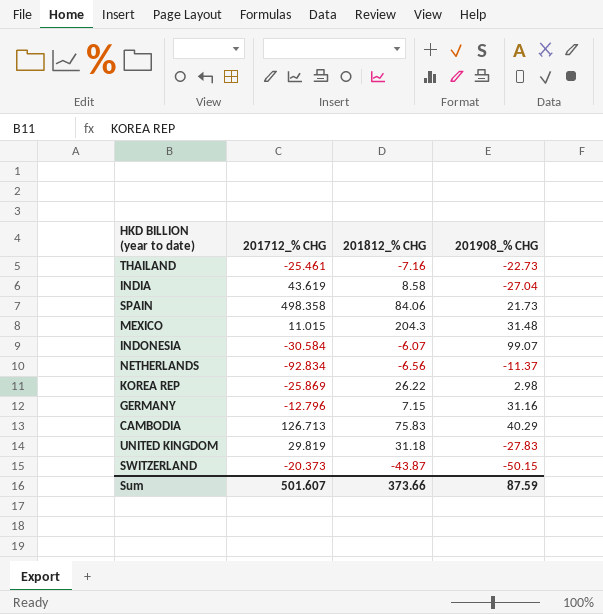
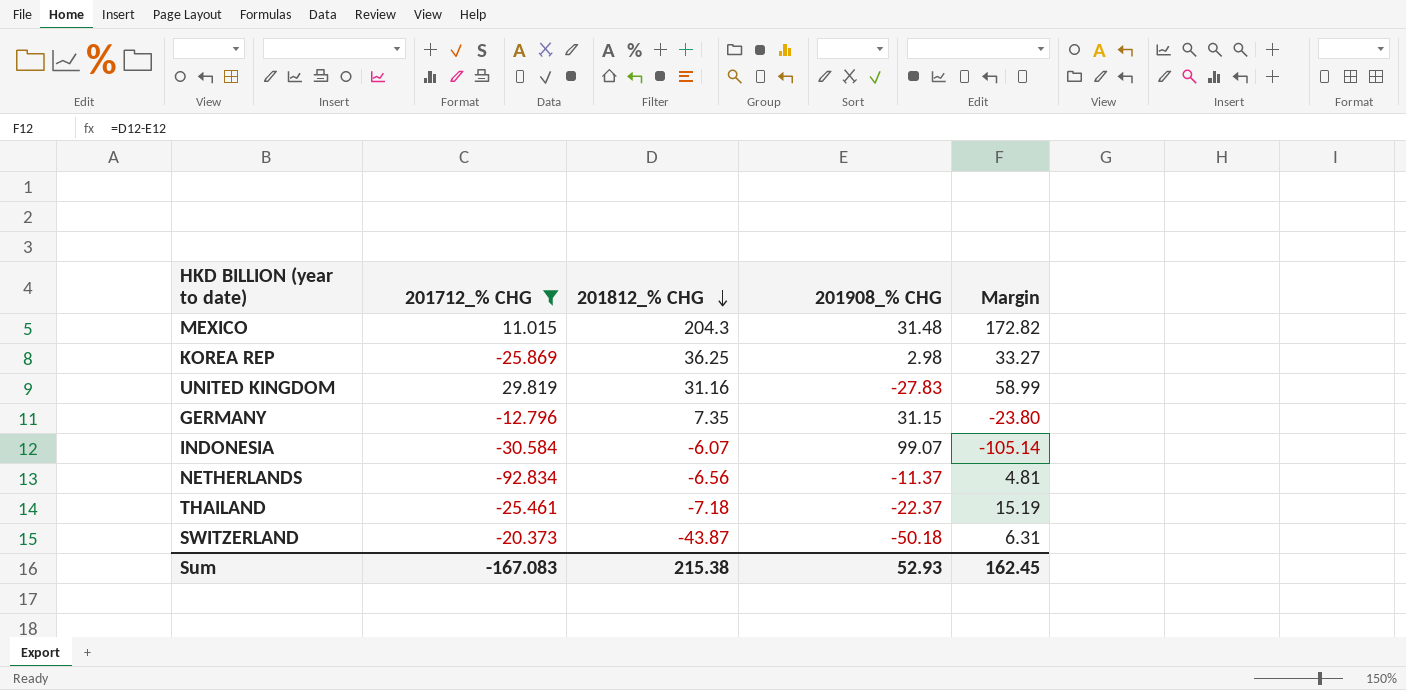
filter: none -> 201712_% CHG <= 29.819
row order: none -> 201812_% CHG descending
column Margin | formula: none -> [201812_% CHG] - [201908_% CHG]
KOREA REP | 201812_% CHG: 26.22 -> 36.25
UNITED KINGDOM | 201812_% CHG: 31.18 -> 31.16
GERMANY | 201812_% CHG: 7.15 -> 7.35
GERMANY | 201908_% CHG: 31.16 -> 31.15
THAILAND | 201812_% CHG: -7.16 -> -7.18
THAILAND | 201908_% CHG: -22.73 -> -22.37
SWITZERLAND | 201908_% CHG: -50.15 -> -50.18
Sum | 201712_% CHG: 501.607 -> -167.083
Sum | 201812_% CHG: 373.66 -> 215.38
Sum | 201908_% CHG: 87.59 -> 52.93

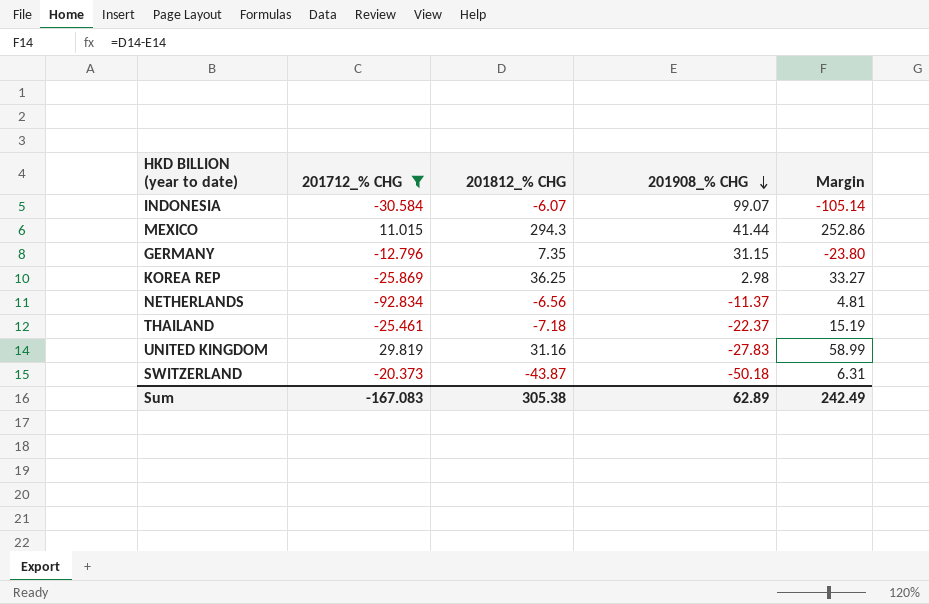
row order: 201812_% CHG descending -> 201908_% CHG descending
MEXICO | 201812_% CHG: 204.3 -> 294.3
MEXICO | 201908_% CHG: 31.48 -> 41.44
MEXICO | Margin: 172.82 -> 252.86
Sum | 201812_% CHG: 215.38 -> 305.38
Sum | 201908_% CHG: 52.93 -> 62.89
Sum | Margin: 162.45 -> 242.49

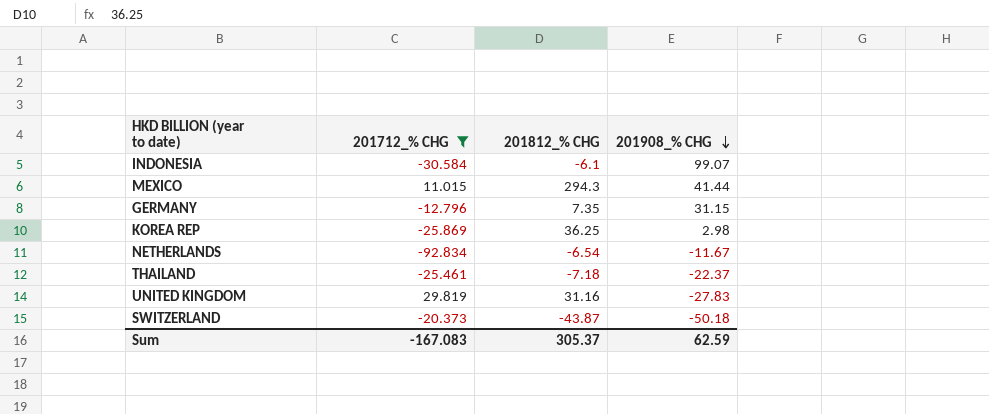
column Margin | formula: [201812_% CHG] - [201908_% CHG] -> none
INDONESIA | 201812_% CHG: -6.07 -> -6.1
NETHERLANDS | 201812_% CHG: -6.56 -> -6.54
NETHERLANDS | 201908_% CHG: -11.37 -> -11.67
Sum | 201812_% CHG: 305.38 -> 305.37
Sum | 201908_% CHG: 62.89 -> 62.59

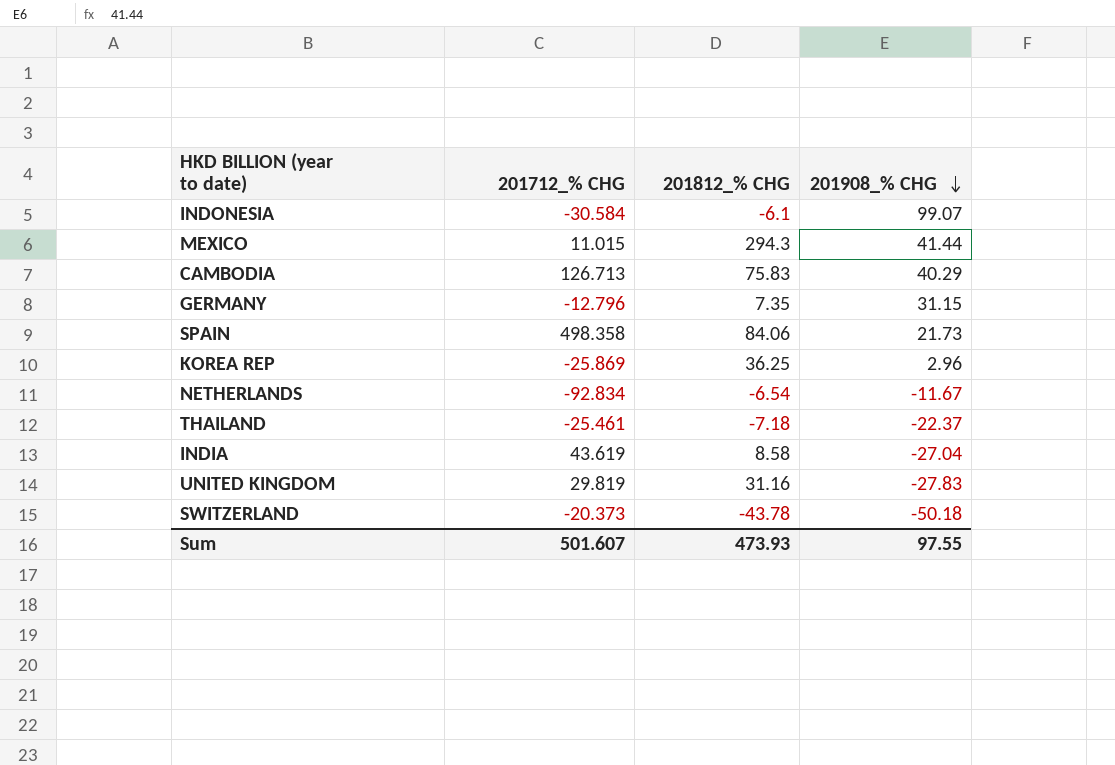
filter: 201712_% CHG <= 29.819 -> none
KOREA REP | 201908_% CHG: 2.98 -> 2.96
SWITZERLAND | 201812_% CHG: -43.87 -> -43.78
Sum | 201712_% CHG: -167.083 -> 501.607
Sum | 201812_% CHG: 305.37 -> 473.93
Sum | 201908_% CHG: 62.59 -> 97.55

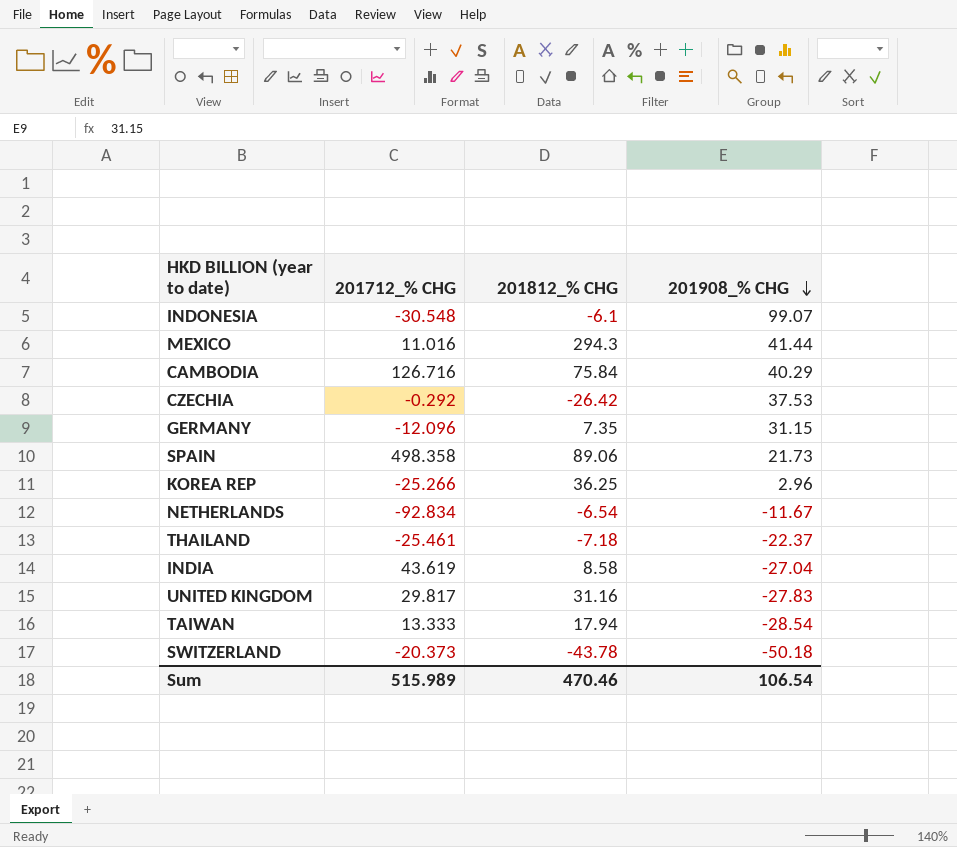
INDONESIA | 201712_% CHG: -30.584 -> -30.548
MEXICO | 201712_% CHG: 11.015 -> 11.016
CAMBODIA | 201712_% CHG: 126.713 -> 126.716
CAMBODIA | 201812_% CHG: 75.83 -> 75.84
row CZECHIA: none -> -0.292 | -26.42 | 37.53
GERMANY | 201712_% CHG: -12.796 -> -12.096
SPAIN | 201812_% CHG: 84.06 -> 89.06
KOREA REP | 201712_% CHG: -25.869 -> -25.266
UNITED KINGDOM | 201712_% CHG: 29.819 -> 29.817
row TAIWAN: none -> 13.333 | 17.94 | -28.54
Sum | 201712_% CHG: 501.607 -> 515.989
Sum | 201812_% CHG: 473.93 -> 470.46
Sum | 201908_% CHG: 97.55 -> 106.54

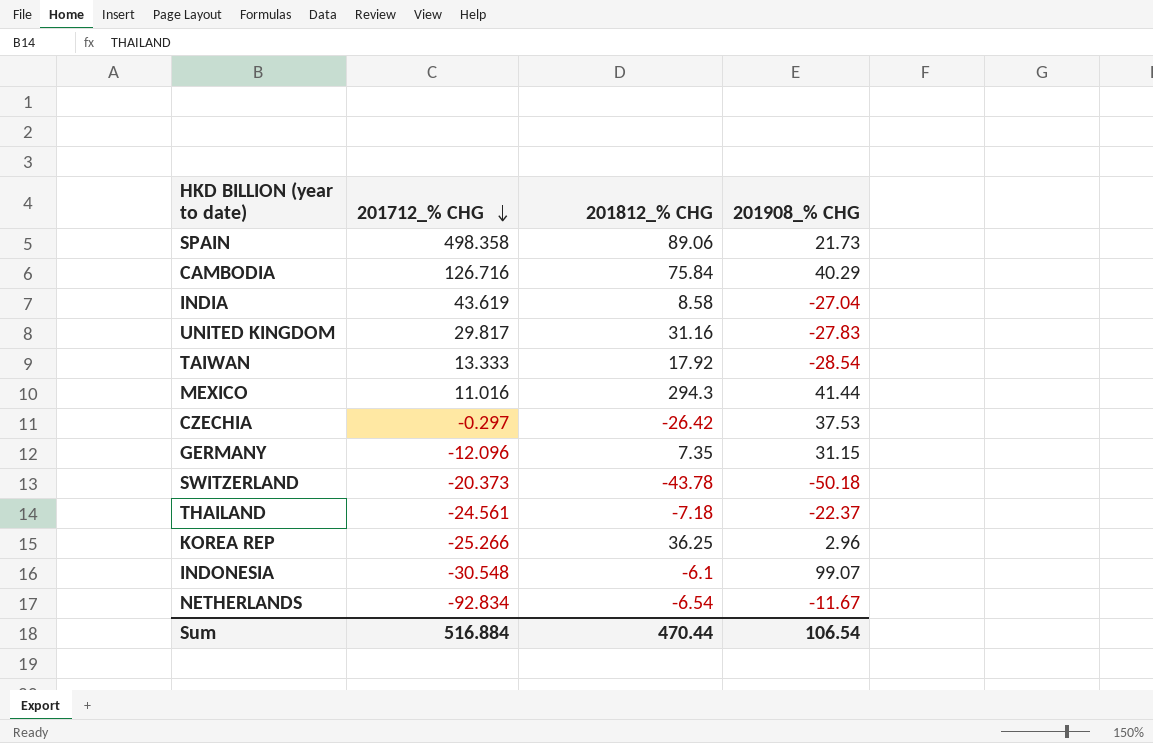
row order: 201908_% CHG descending -> 201712_% CHG descending
TAIWAN | 201812_% CHG: 17.94 -> 17.92
CZECHIA | 201712_% CHG: -0.292 -> -0.297
THAILAND | 201712_% CHG: -25.461 -> -24.561
Sum | 201712_% CHG: 515.989 -> 516.884
Sum | 201812_% CHG: 470.46 -> 470.44

